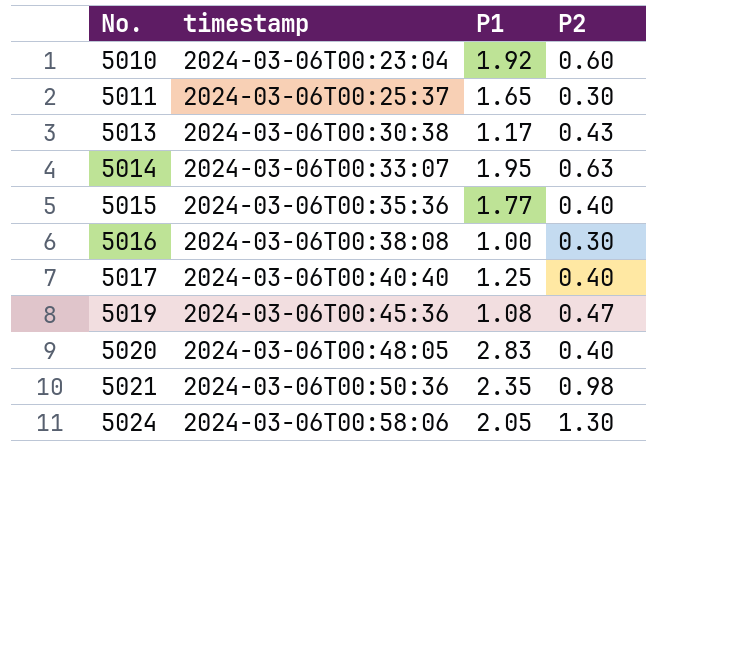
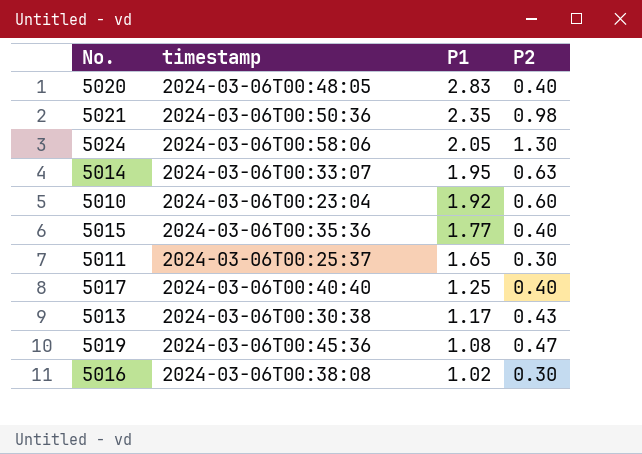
row order: No. ascending -> P1 descending
5016 | P1: 1.00 -> 1.02

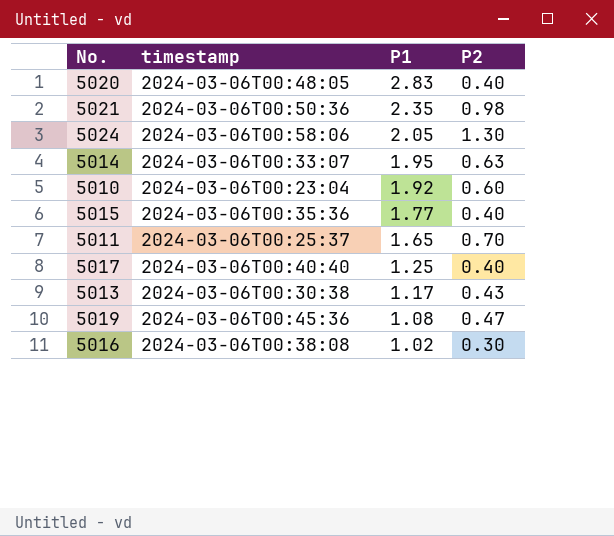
5011 | P2: 0.30 -> 0.70

